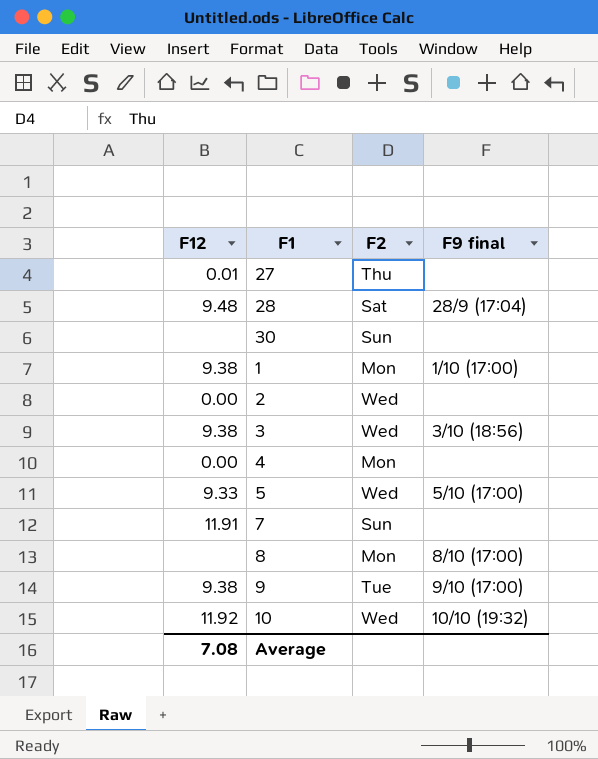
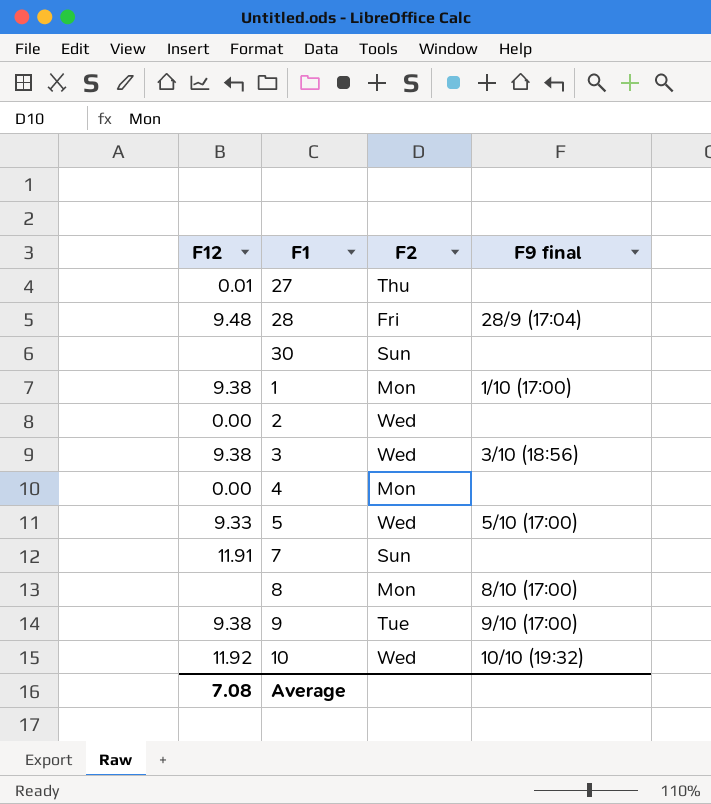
28 | F2: Sat -> Fri

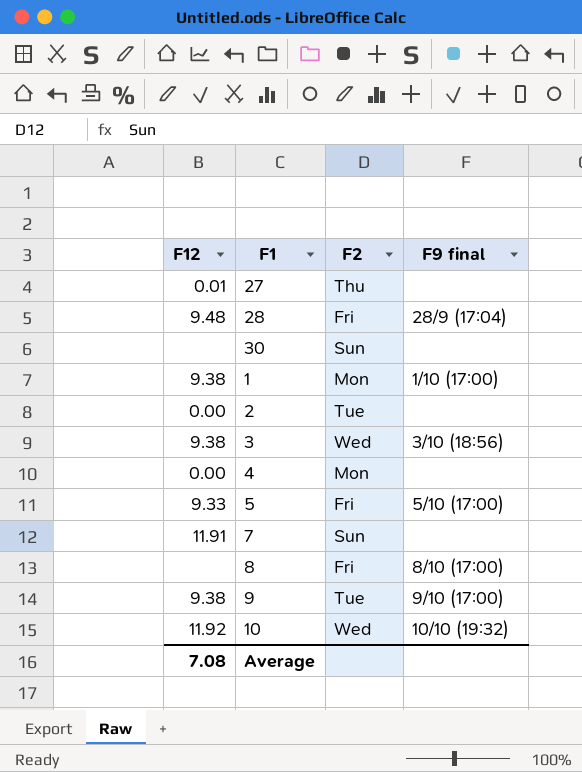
2 | F2: Wed -> Tue
5 | F2: Wed -> Fri
8 | F2: Mon -> Fri

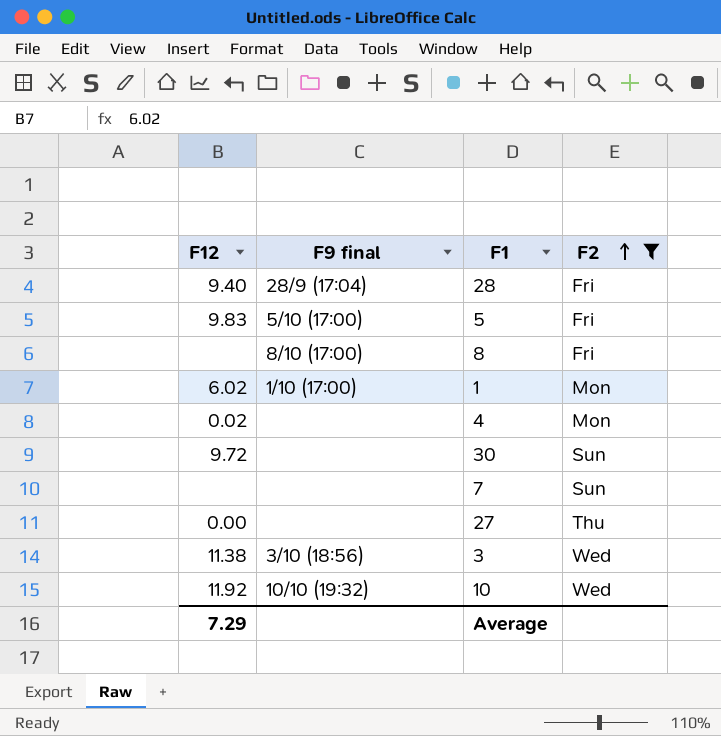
filter: none -> F2 != Tue
row order: none -> F2 ascending
column F9 final | position: 4 -> 2
28 | F12: 9.48 -> 9.40
5 | F12: 9.33 -> 9.83
1 | F12: 9.38 -> 6.02
4 | F12: 0.00 -> 0.02
30 | F12: none -> 9.72
7 | F12: 11.91 -> none
27 | F12: 0.01 -> 0.00
3 | F12: 9.38 -> 11.38
Average | F12: 7.08 -> 7.29

